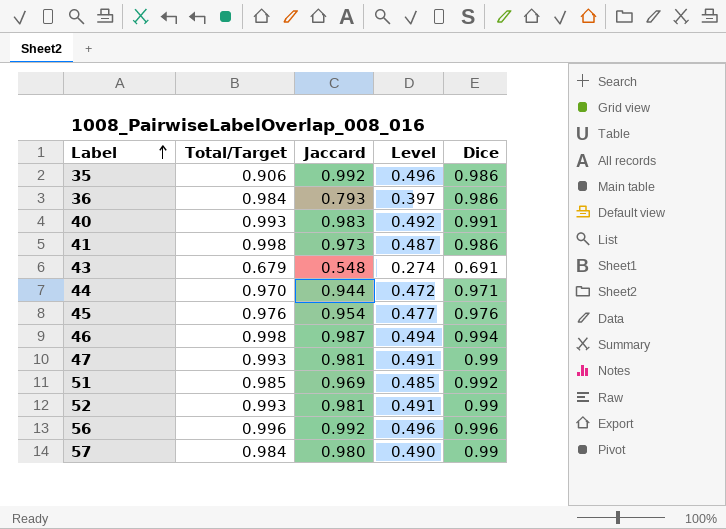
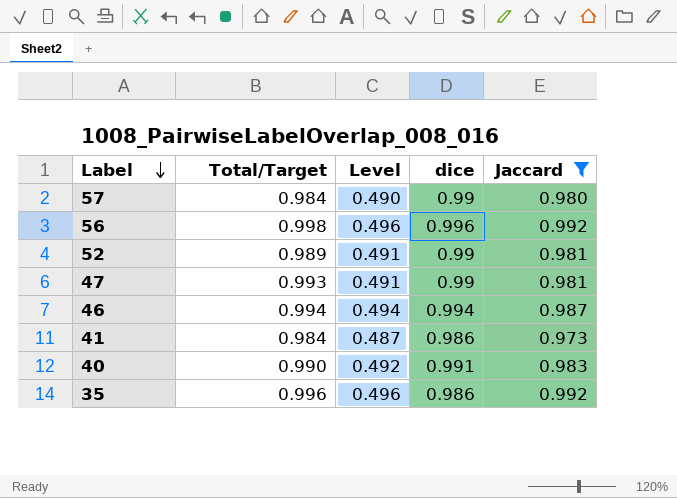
filter: none -> Jaccard >= 0.973
row order: Label ascending -> Label descending
column name: Dice -> dice
column Jaccard | position: 3 -> 5
56 | Total/Target: 0.996 -> 0.998
52 | Total/Target: 0.993 -> 0.989
46 | Total/Target: 0.998 -> 0.994
41 | Total/Target: 0.998 -> 0.984
40 | Total/Target: 0.993 -> 0.990
35 | Total/Target: 0.906 -> 0.996

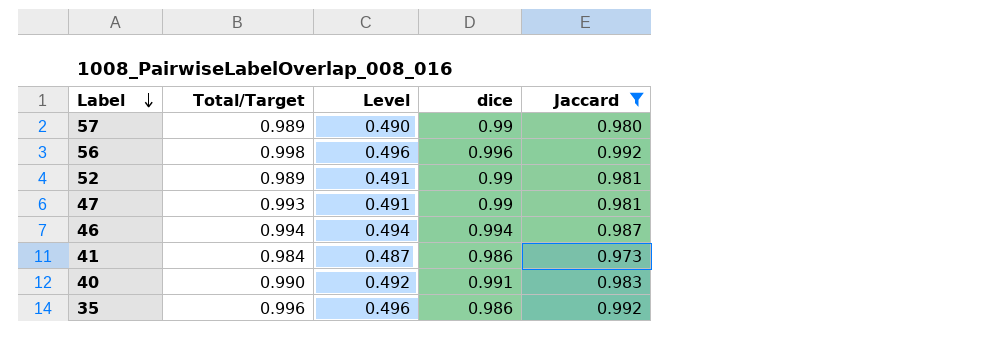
57 | Total/Target: 0.984 -> 0.989

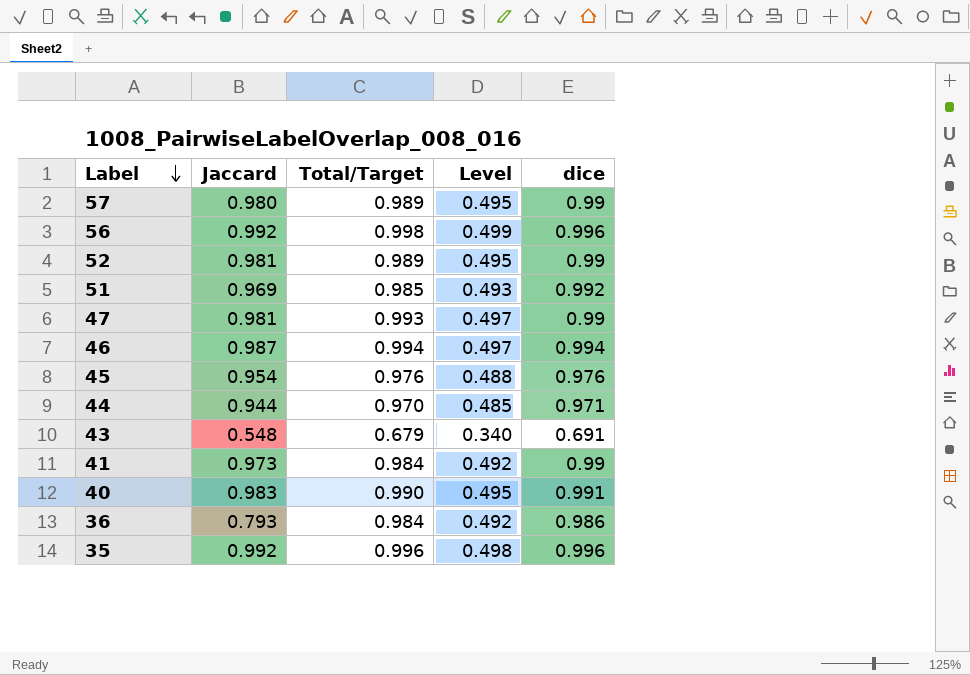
filter: Jaccard >= 0.973 -> none
column Jaccard | position: 5 -> 2
column Level | formula: [Jaccard] * 0.5 -> [Total/Target] * 0.5
41 | dice: 0.986 -> 0.99
35 | dice: 0.986 -> 0.996

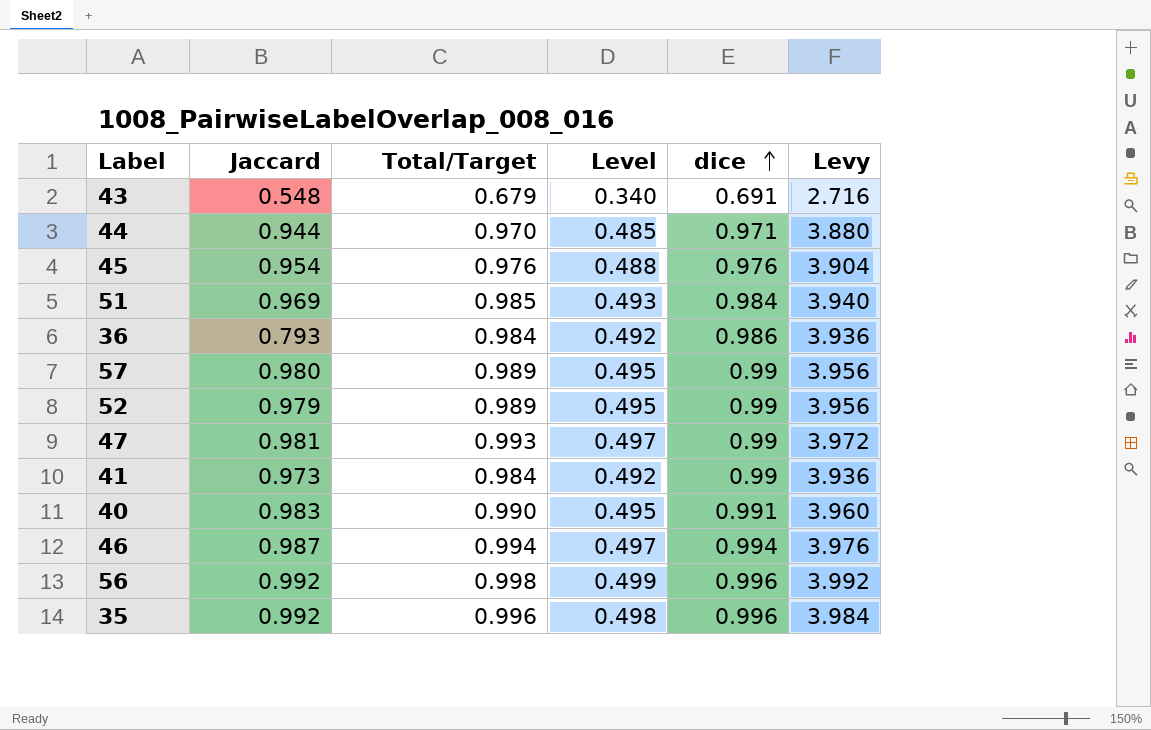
row order: Label descending -> dice ascending
column Levy | formula: none -> [Total/Target] * 4
51 | dice: 0.992 -> 0.984
52 | Jaccard: 0.981 -> 0.979

